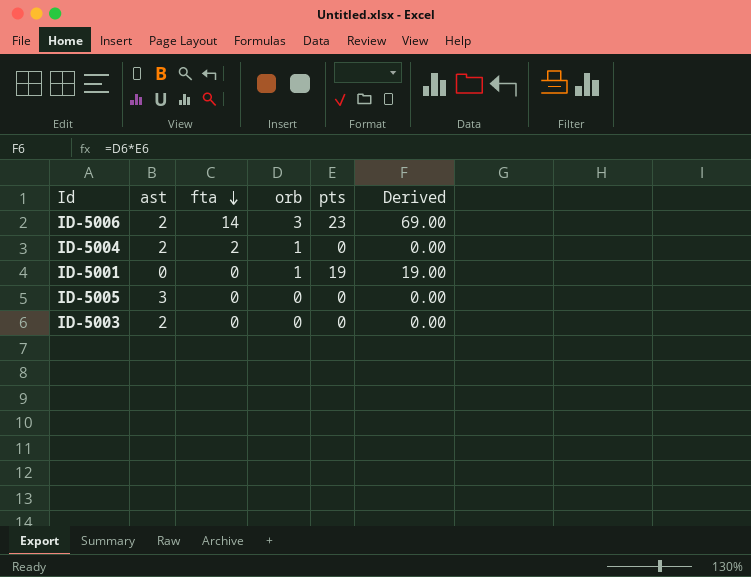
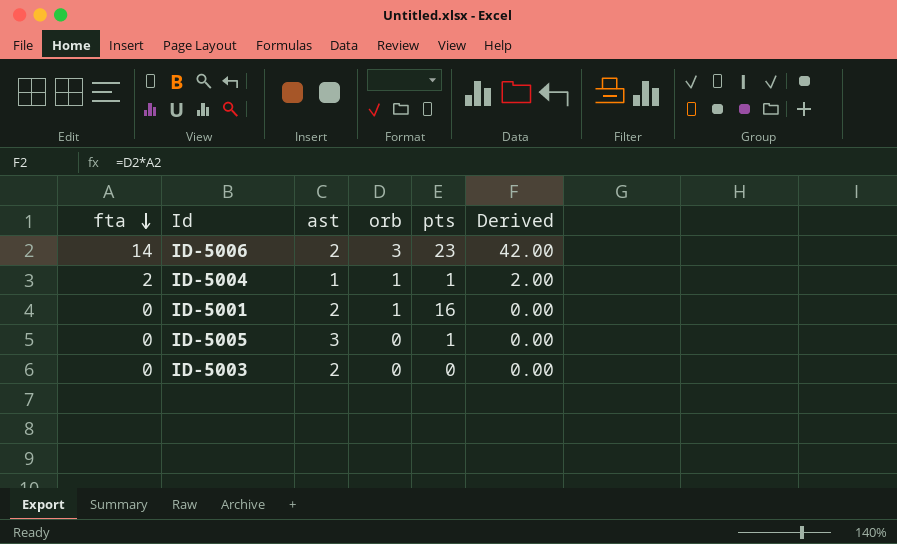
column fta | position: 3 -> 1
column Derived | formula: [orb] * [pts] -> [fta] * [orb]
ID-5004 | ast: 2 -> 1
ID-5004 | pts: 0 -> 1
ID-5001 | ast: 0 -> 2
ID-5001 | pts: 19 -> 16
ID-5005 | pts: 0 -> 1

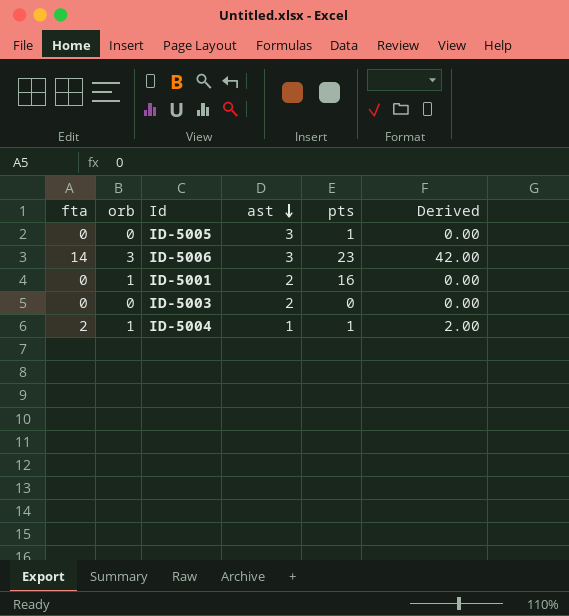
row order: fta descending -> ast descending
column orb | position: 4 -> 2
ID-5006 | ast: 2 -> 3

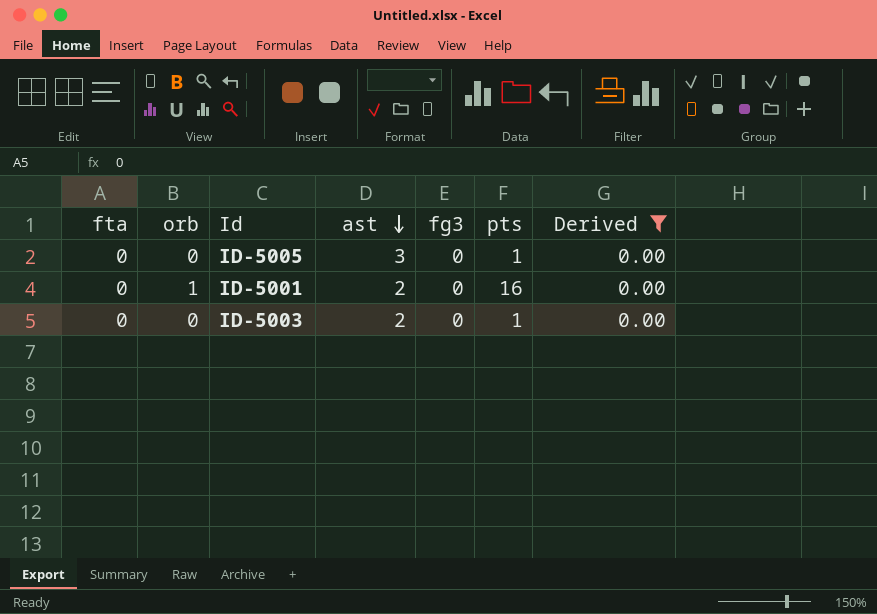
filter: none -> Derived = 0.00
column fg3 | position: none -> 5
ID-5003 | pts: 0 -> 1

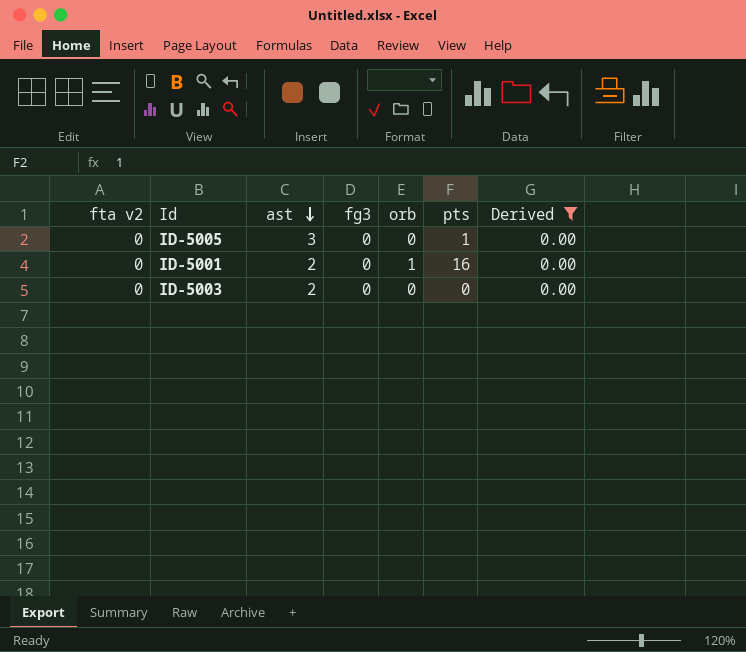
column name: fta -> fta v2
column orb | position: 2 -> 5
ID-5003 | pts: 1 -> 0

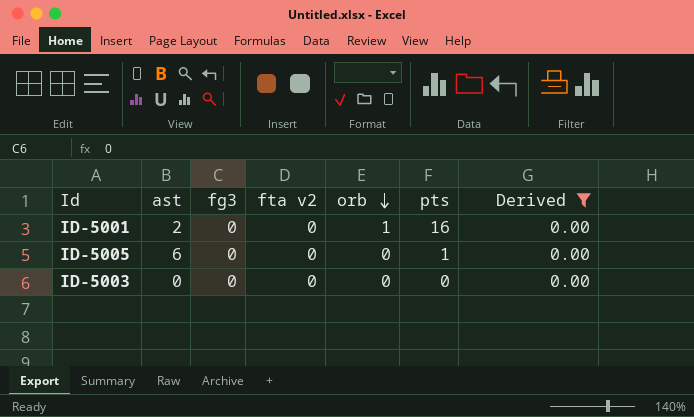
row order: ast descending -> orb descending
column fta v2 | position: 1 -> 4
ID-5005 | ast: 3 -> 6
ID-5003 | ast: 2 -> 0

